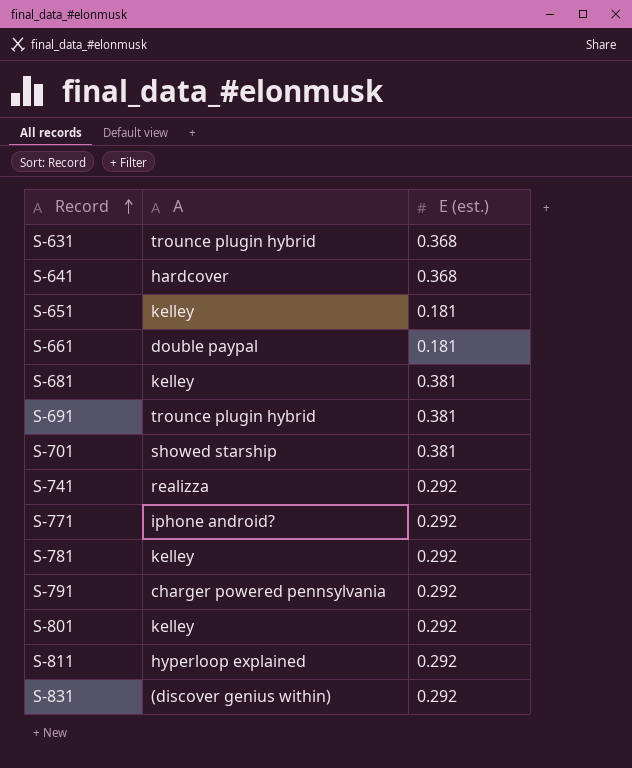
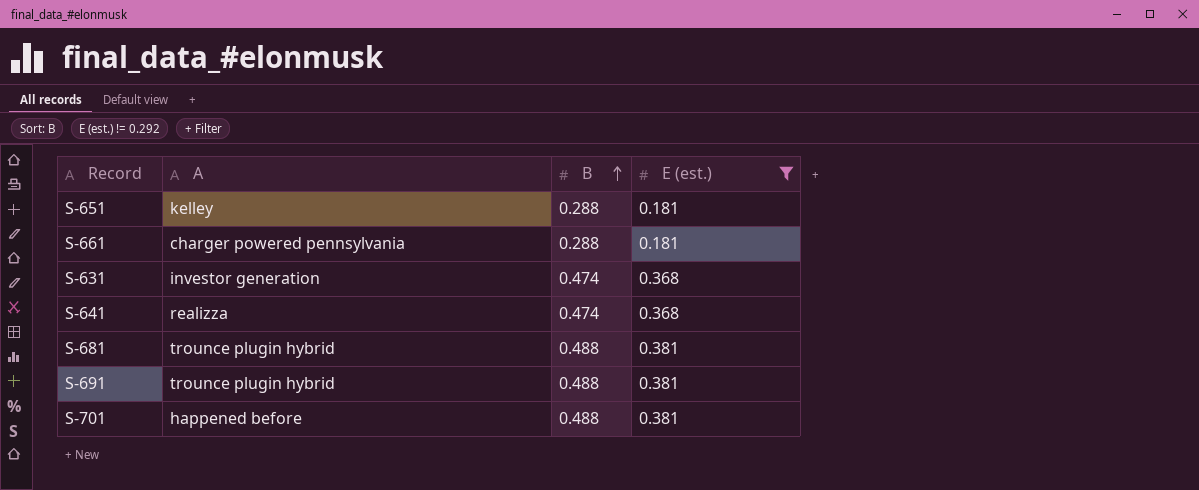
filter: none -> E (est.) != 0.292
row order: Record ascending -> B ascending
column B | position: none -> 3
S-661 | A: double paypal -> charger powered pennsylvania
S-631 | A: trounce plugin hybrid -> investor generation
S-641 | A: hardcover -> realizza
S-681 | A: kelley -> trounce plugin hybrid
S-701 | A: showed starship -> happened before

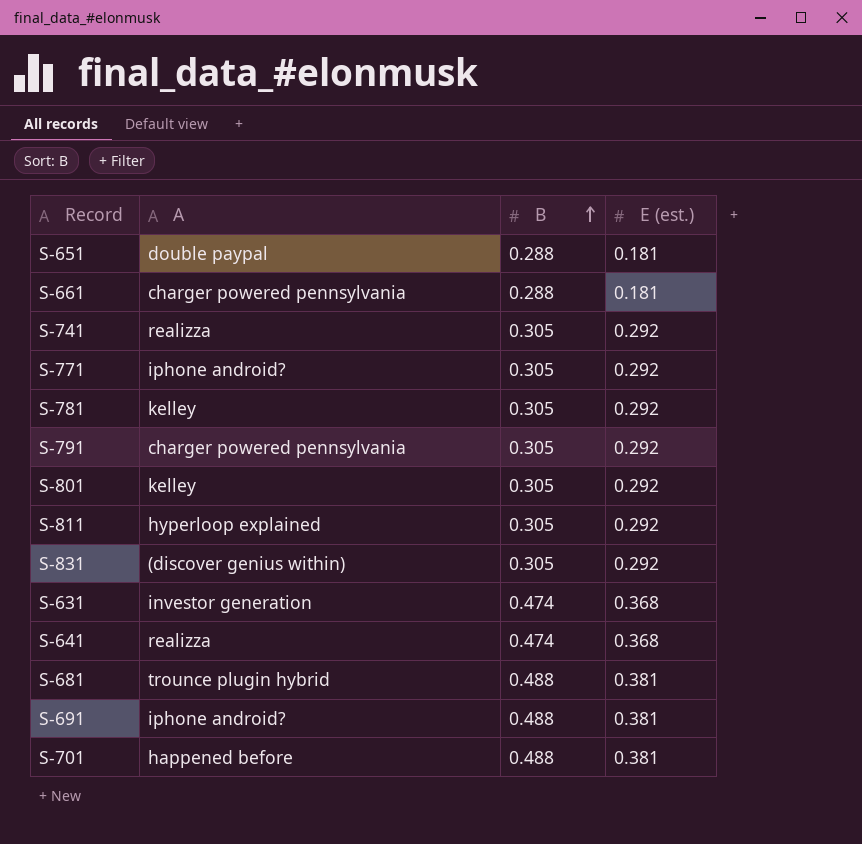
filter: E (est.) != 0.292 -> none
S-651 | A: kelley -> double paypal
S-691 | A: trounce plugin hybrid -> iphone android?

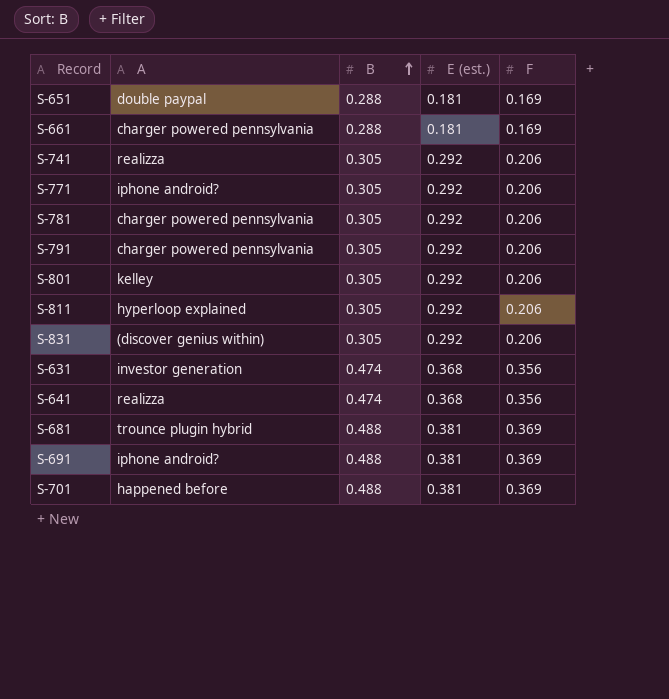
column F | position: none -> 5
S-781 | A: kelley -> charger powered pennsylvania

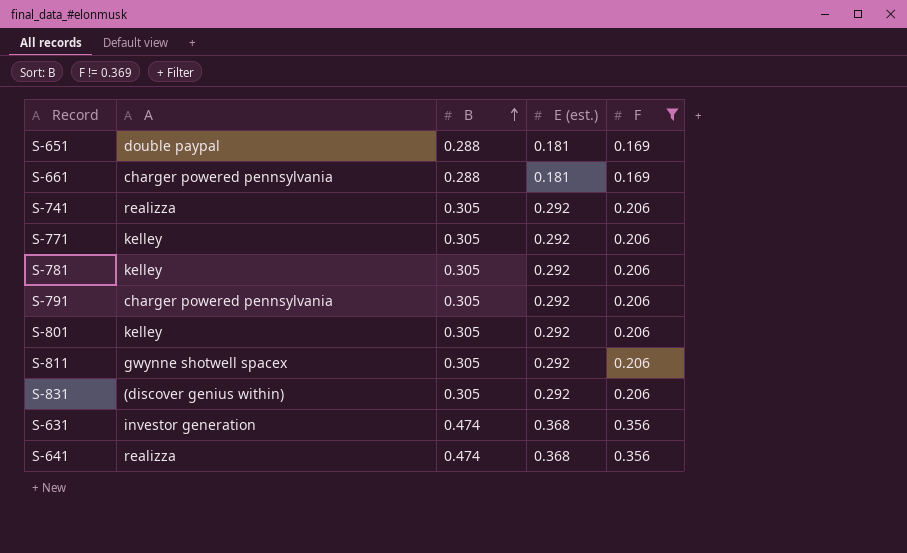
filter: none -> F != 0.369
S-771 | A: iphone android? -> kelley
S-781 | A: charger powered pennsylvania -> kelley
S-811 | A: hyperloop explained -> gwynne shotwell spacex

